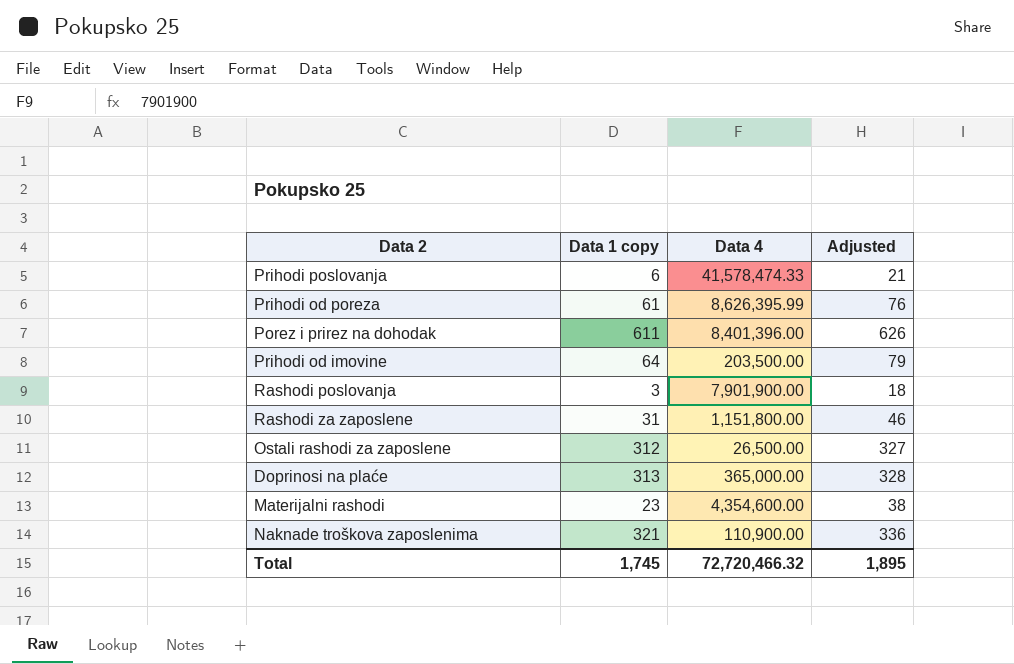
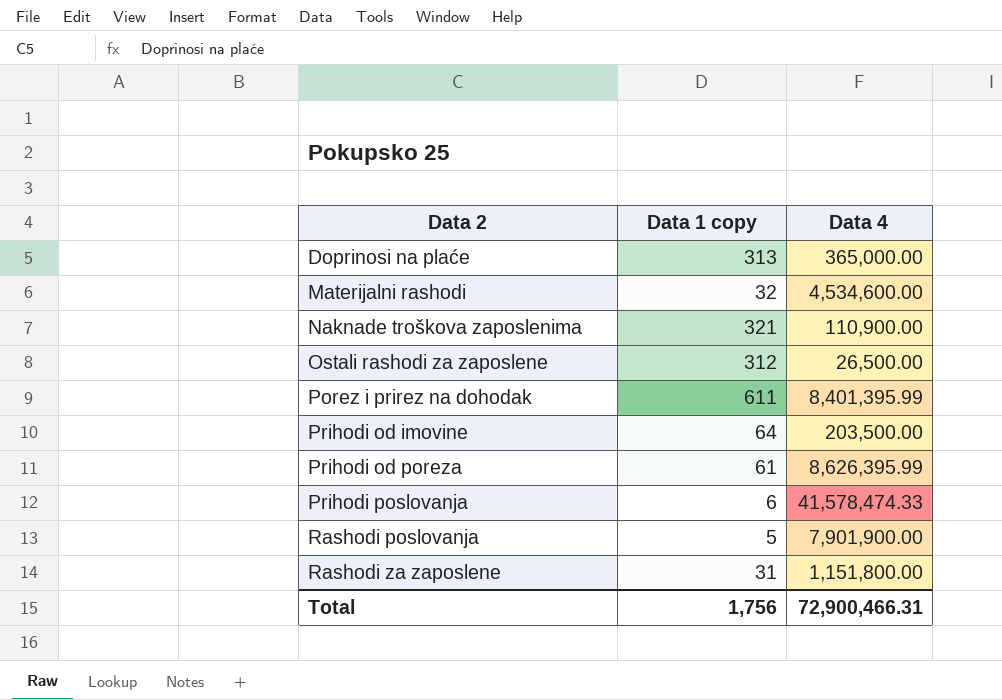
row order: none -> Data 2 ascending
column Adjusted | formula: [Data 1 copy] + 15 -> none
Materijalni rashodi | Data 1 copy: 23 -> 32
Materijalni rashodi | Data 4: 4,354,600.00 -> 4,534,600.00
Porez i prirez na dohodak | Data 4: 8,401,396.00 -> 8,401,395.99
Rashodi poslovanja | Data 1 copy: 3 -> 5
Total | Data 1 copy: 1,745 -> 1,756
Total | Data 4: 72,720,466.32 -> 72,900,466.31

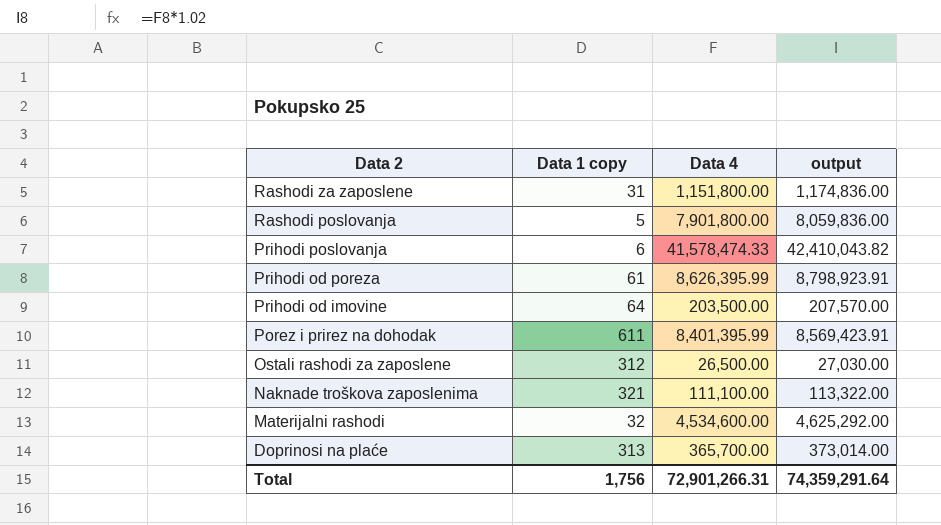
row order: Data 2 ascending -> Data 2 descending
column output | formula: none -> [Data 4] * 1.02
Rashodi poslovanja | Data 4: 7,901,900.00 -> 7,901,800.00
Naknade troškova zaposlenima | Data 4: 110,900.00 -> 111,100.00
Doprinosi na plaće | Data 4: 365,000.00 -> 365,700.00
Total | Data 4: 72,900,466.31 -> 72,901,266.31

